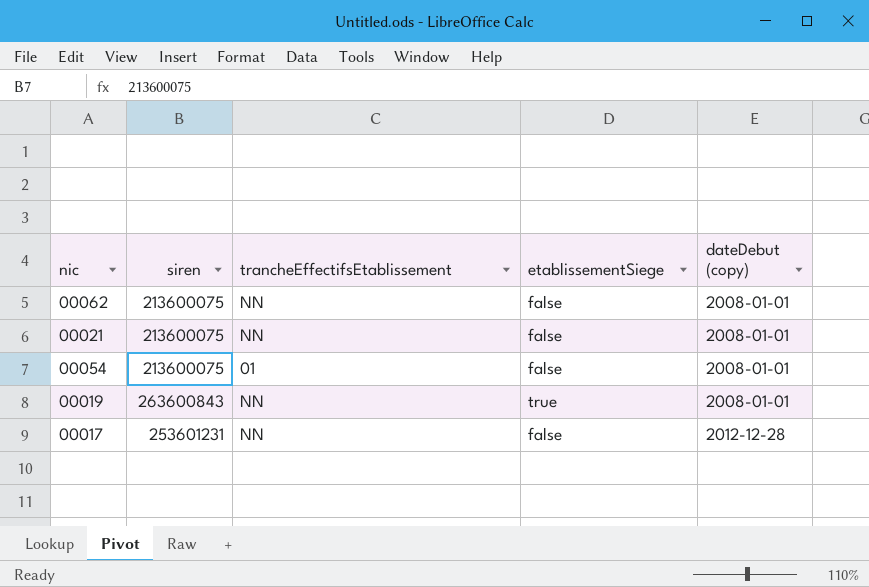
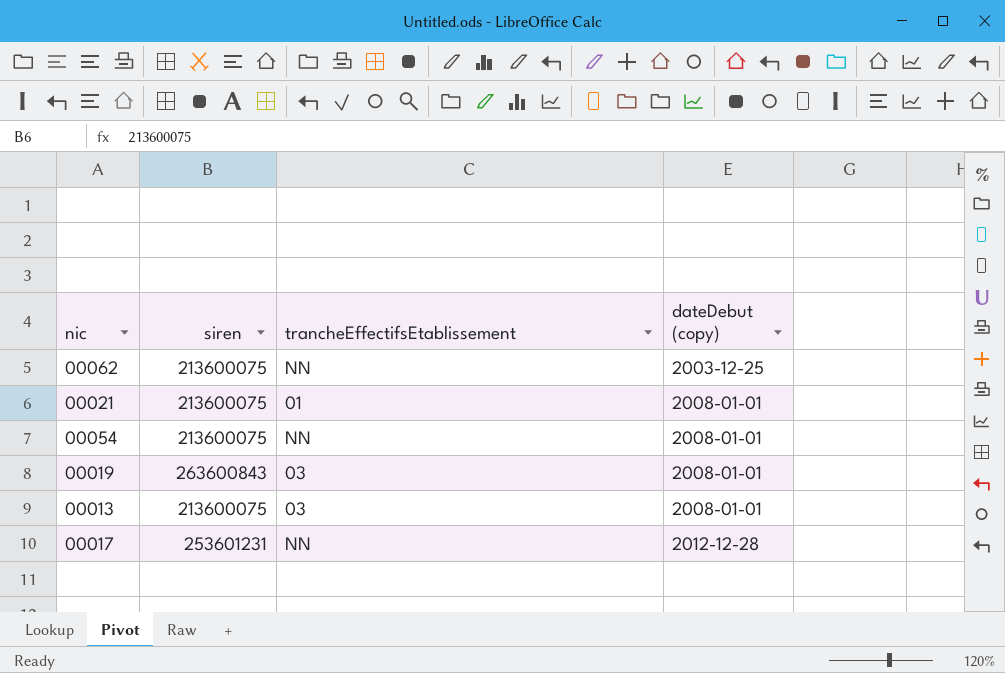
column etablissementSiege | position: 4 -> none
00062 | dateDebut (copy): 2008-01-01 -> 2003-12-25
00021 | trancheEffectifsEtablissement: NN -> 01
00054 | trancheEffectifsEtablissement: 01 -> NN
00019 | trancheEffectifsEtablissement: NN -> 03
row 00013: none -> 213600075 | 03 | 2008-01-01

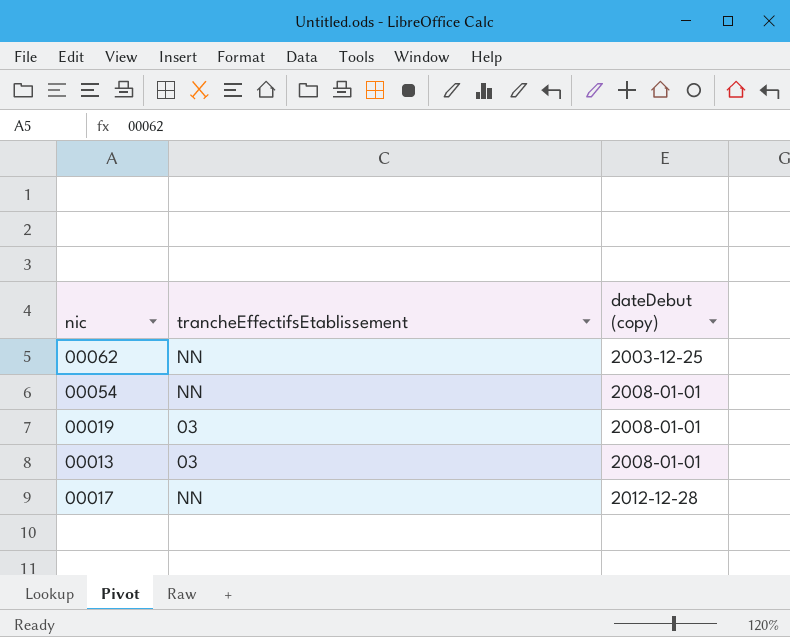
column siren | position: 2 -> none
row 00021: 213600075 | 01 | 2008-01-01 -> none

